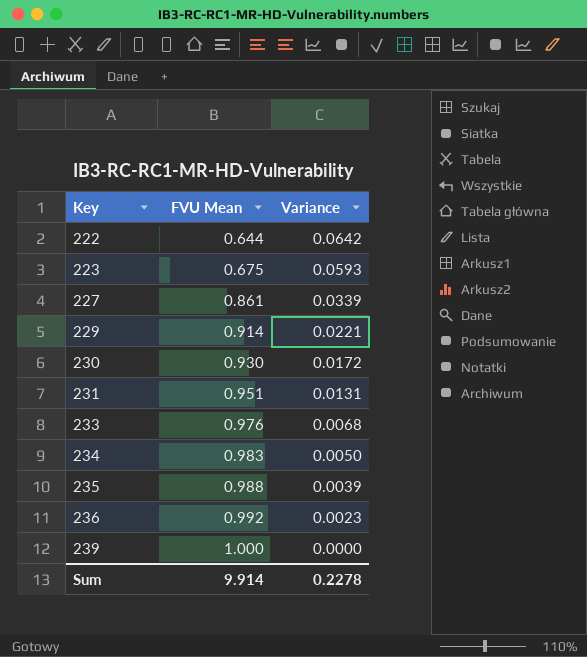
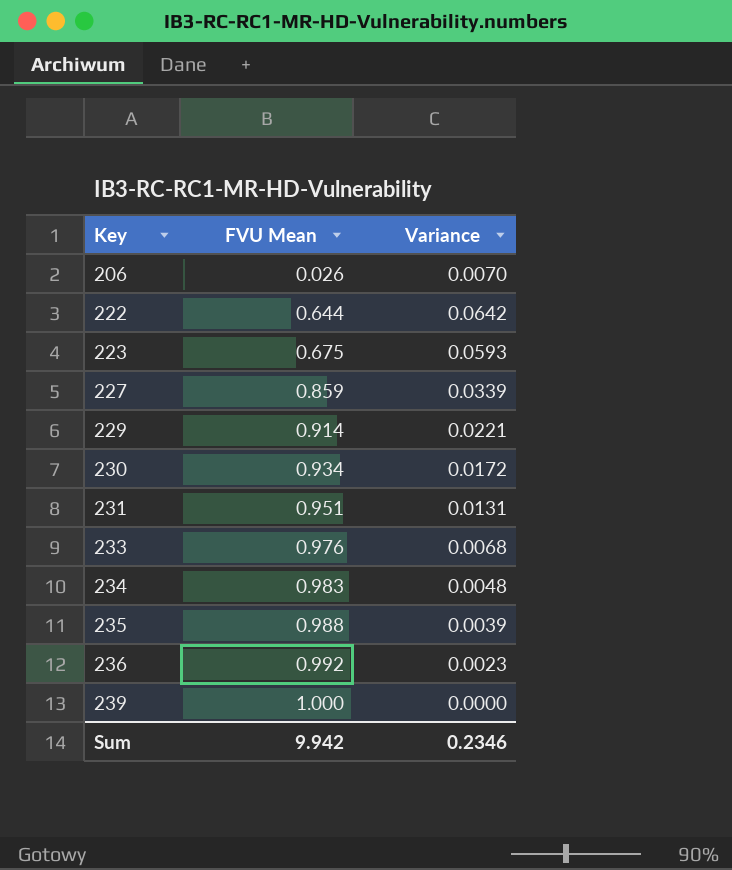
row 206: none -> 0.026 | 0.0070
227 | FVU Mean: 0.861 -> 0.859
230 | FVU Mean: 0.930 -> 0.934
234 | Variance: 0.0050 -> 0.0048
Sum | FVU Mean: 9.914 -> 9.942
Sum | Variance: 0.2278 -> 0.2346

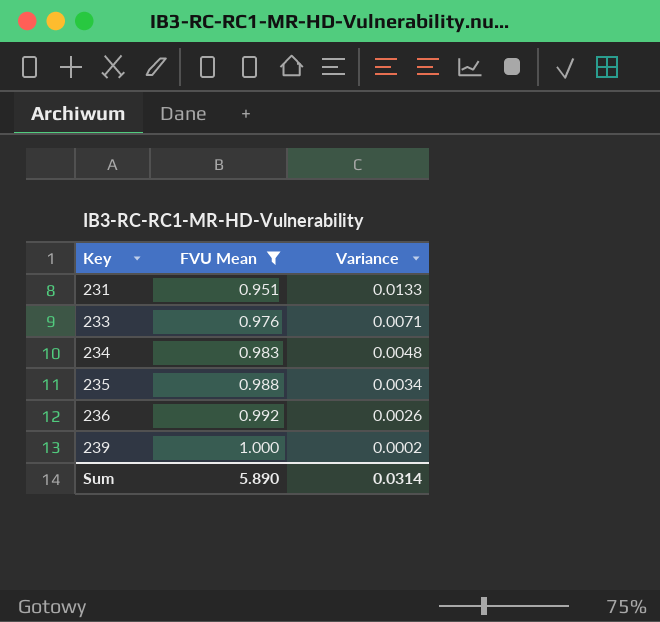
filter: none -> FVU Mean >= 0.951
231 | Variance: 0.0131 -> 0.0133
233 | Variance: 0.0068 -> 0.0071
235 | Variance: 0.0039 -> 0.0034
236 | Variance: 0.0023 -> 0.0026
239 | Variance: 0.0000 -> 0.0002
Sum | FVU Mean: 9.942 -> 5.890
Sum | Variance: 0.2346 -> 0.0314

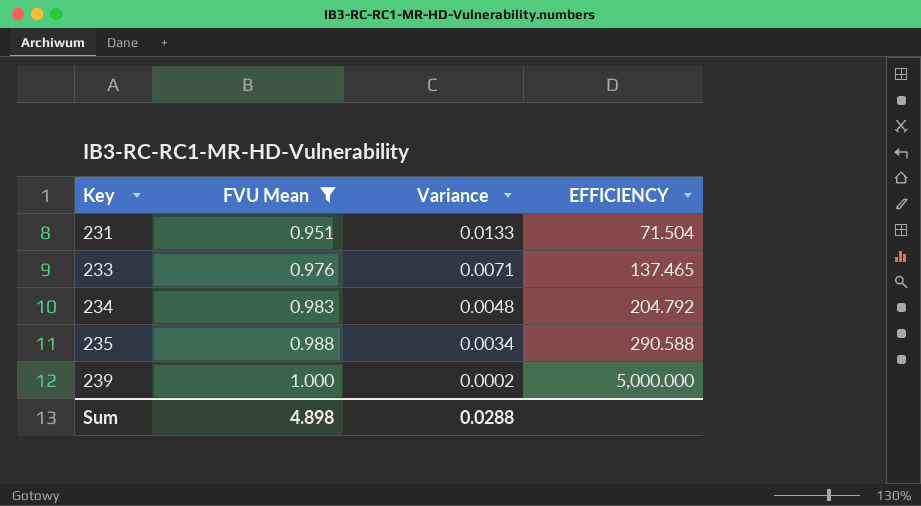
column EFFICIENCY | formula: none -> [FVU Mean] / [Variance]
row 236: 0.992 | 0.0026 -> none
Sum | FVU Mean: 5.890 -> 4.898
Sum | Variance: 0.0314 -> 0.0288

